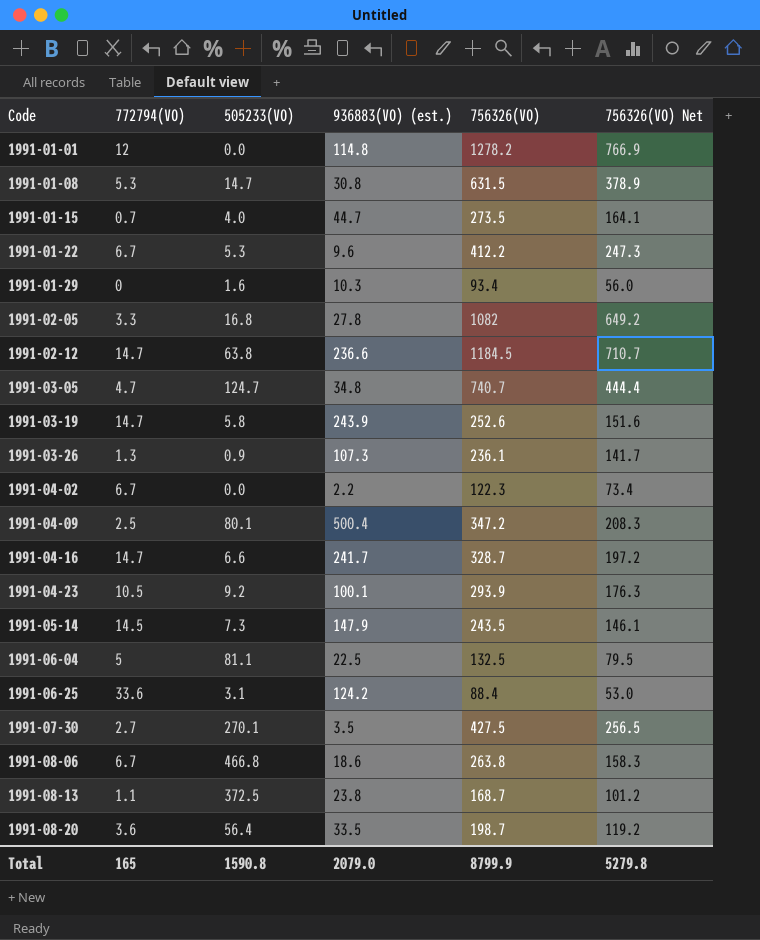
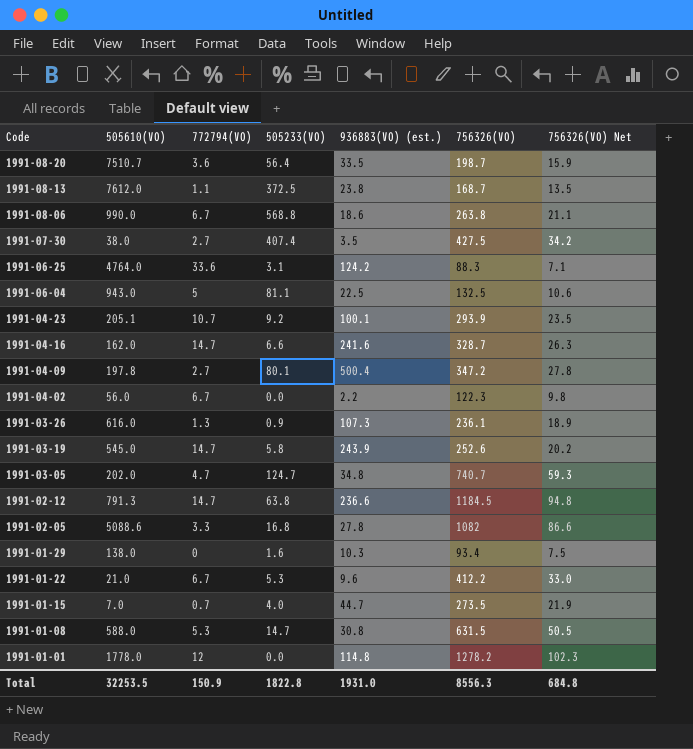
row order: Code ascending -> Code descending
column 505610(VO) | position: none -> 2
column 756326(VO) Net | formula: [756326(VO)] * 0.6 -> [756326(VO)] * 0.08
row 1991-05-14: 14.5 | 7.3 | 147.9 | 243.5 | 146.1 -> none
1991-08-06 | 505233(VO): 466.8 -> 568.8
1991-07-30 | 505233(VO): 270.1 -> 407.4
1991-06-25 | 756326(VO): 88.4 -> 88.3
1991-04-23 | 772794(VO): 10.5 -> 10.7
1991-04-16 | 936883(VO) (est.): 241.7 -> 241.6
1991-04-09 | 772794(VO): 2.5 -> 2.7
Total | 772794(VO): 165 -> 150.9
Total | 505233(VO): 1590.8 -> 1822.8
Total | 936883(VO) (est.): 2079.0 -> 1931.0
Total | 756326(VO): 8799.9 -> 8556.3
Total | 756326(VO) Net: 5279.8 -> 684.8

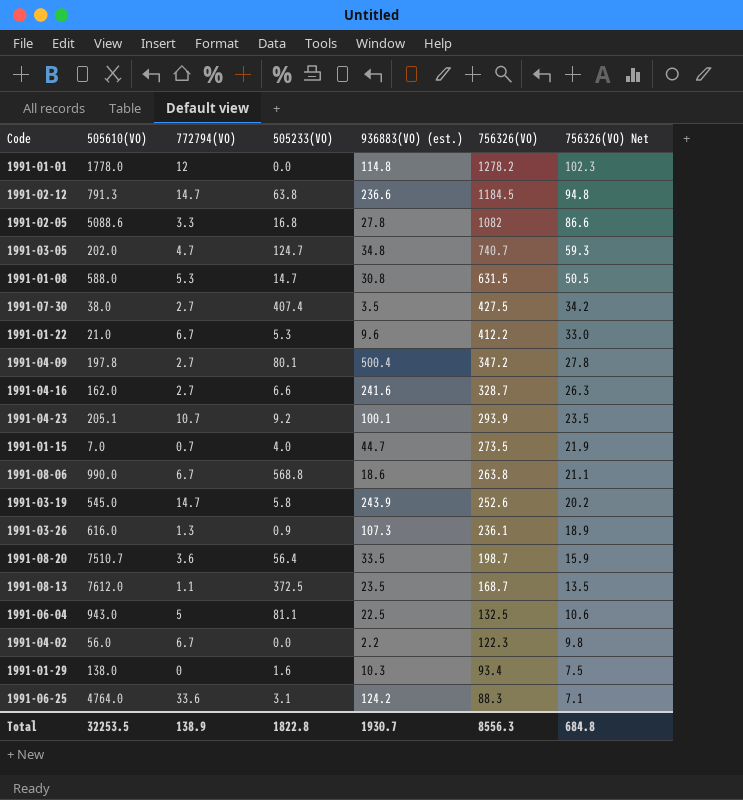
row order: Code descending -> 756326(VO) descending
1991-04-16 | 772794(VO): 14.7 -> 2.7
1991-08-13 | 936883(VO) (est.): 23.8 -> 23.5
Total | 772794(VO): 150.9 -> 138.9
Total | 936883(VO) (est.): 1931.0 -> 1930.7

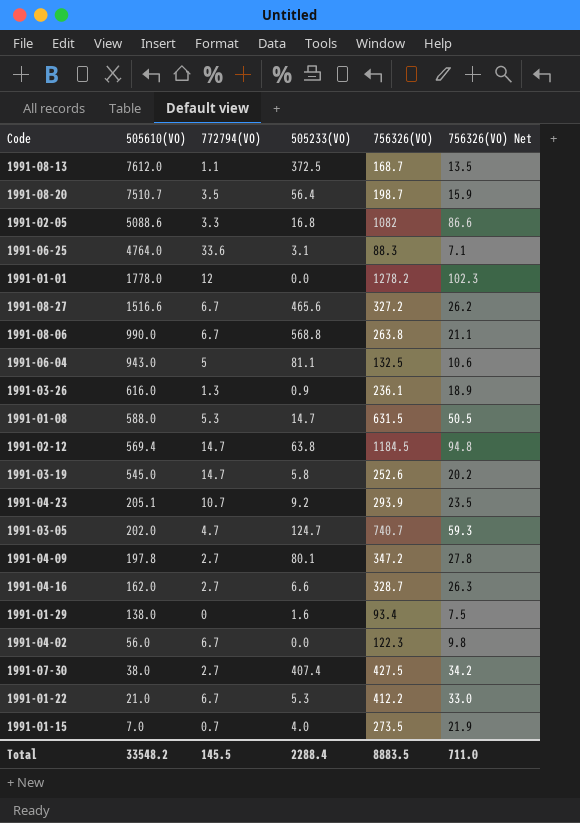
row order: 756326(VO) descending -> 505610(VO) descending
column 936883(VO) (est.) | position: 5 -> none
1991-08-20 | 772794(VO): 3.6 -> 3.5
row 1991-08-27: none -> 1516.6 | 6.7 | 465.6 | 327.2 | 26.2
1991-02-12 | 505610(VO): 791.3 -> 569.4
Total | 505610(VO): 32253.5 -> 33548.2
Total | 772794(VO): 138.9 -> 145.5
Total | 505233(VO): 1822.8 -> 2288.4
Total | 756326(VO): 8556.3 -> 8883.5
Total | 756326(VO) Net: 684.8 -> 711.0

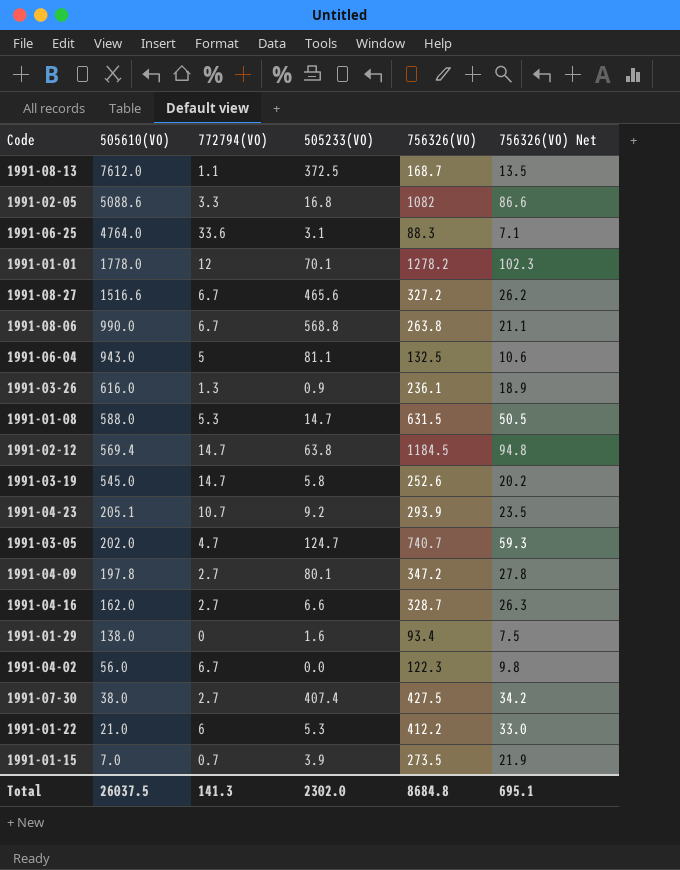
row 1991-08-20: 7510.7 | 3.5 | 56.4 | 198.7 | 15.9 -> none
1991-01-01 | 505233(VO): 0.0 -> 70.1
1991-01-22 | 772794(VO): 6.7 -> 6
1991-01-15 | 505233(VO): 4.0 -> 3.9
Total | 505610(VO): 33548.2 -> 26037.5
Total | 772794(VO): 145.5 -> 141.3
Total | 505233(VO): 2288.4 -> 2302.0
Total | 756326(VO): 8883.5 -> 8684.8
Total | 756326(VO) Net: 711.0 -> 695.1

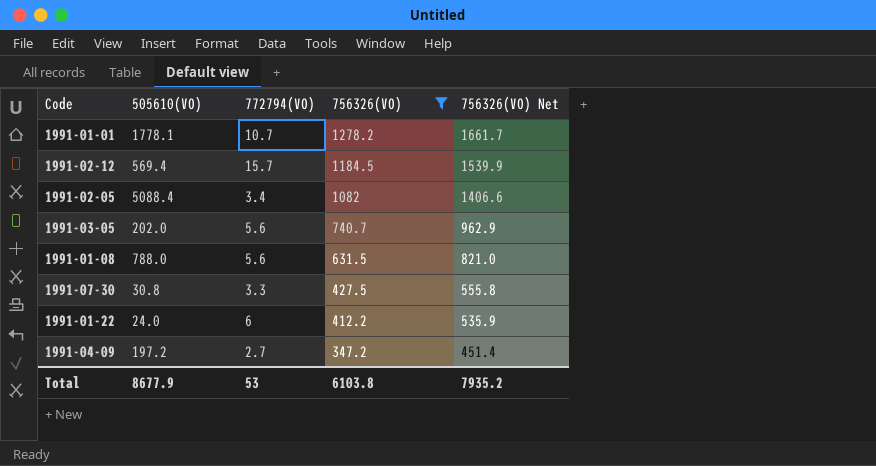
filter: none -> 756326(VO) >= 347.2
row order: 505610(VO) descending -> 756326(VO) descending
column 505233(VO) | position: 4 -> none
column 756326(VO) Net | formula: [756326(VO)] * 0.08 -> [756326(VO)] * 1.3
1991-01-01 | 505610(VO): 1778.0 -> 1778.1
1991-01-01 | 772794(VO): 12 -> 10.7
1991-02-12 | 772794(VO): 14.7 -> 15.7
1991-02-05 | 505610(VO): 5088.6 -> 5088.4
1991-02-05 | 772794(VO): 3.3 -> 3.4
1991-03-05 | 772794(VO): 4.7 -> 5.6
1991-01-08 | 505610(VO): 588.0 -> 788.0
1991-01-08 | 772794(VO): 5.3 -> 5.6
1991-07-30 | 505610(VO): 38.0 -> 30.8
1991-07-30 | 772794(VO): 2.7 -> 3.3
1991-01-22 | 505610(VO): 21.0 -> 24.0
1991-04-09 | 505610(VO): 197.8 -> 197.2
Total | 505610(VO): 26037.5 -> 8677.9
Total | 772794(VO): 141.3 -> 53
Total | 756326(VO): 8684.8 -> 6103.8
Total | 756326(VO) Net: 695.1 -> 7935.2

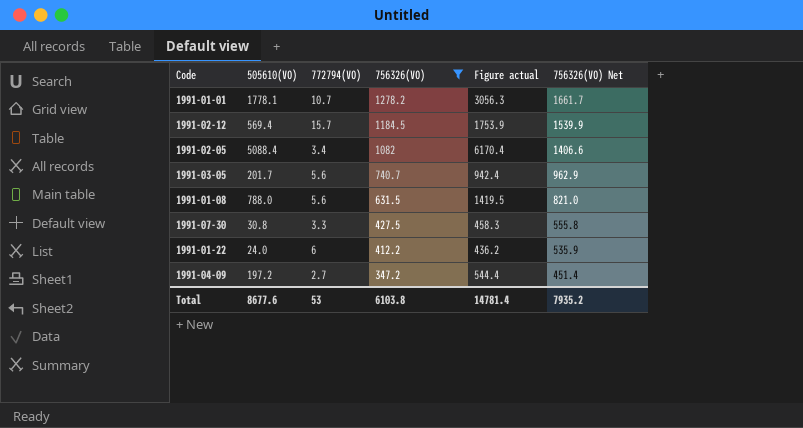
column Figure actual | formula: none -> [505610(VO)] + [756326(VO)]
1991-03-05 | 505610(VO): 202.0 -> 201.7
Total | 505610(VO): 8677.9 -> 8677.6

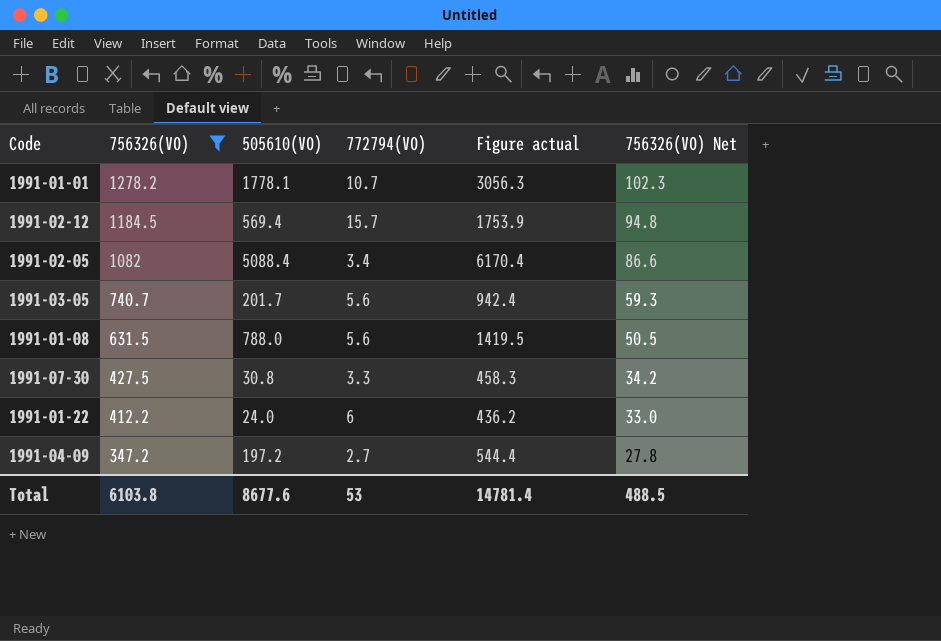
column 756326(VO) | position: 4 -> 2
column 756326(VO) Net | formula: [756326(VO)] * 1.3 -> [756326(VO)] * 0.08
Total | 756326(VO) Net: 7935.2 -> 488.5

